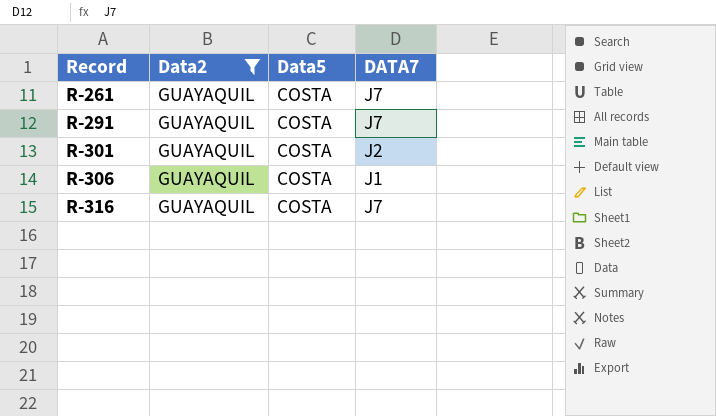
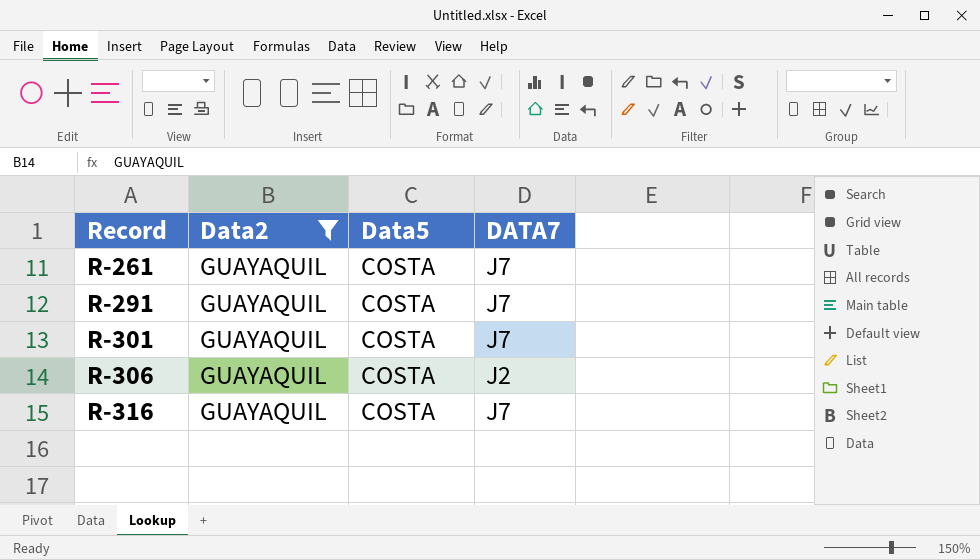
R-301 | DATA7: J2 -> J7
R-306 | DATA7: J1 -> J2

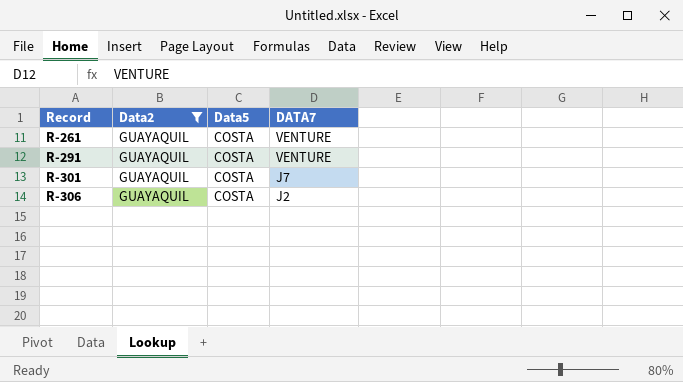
row R-316: GUAYAQUIL | COSTA | J7 -> none
R-261 | DATA7: J7 -> VENTURE
R-291 | DATA7: J7 -> VENTURE

